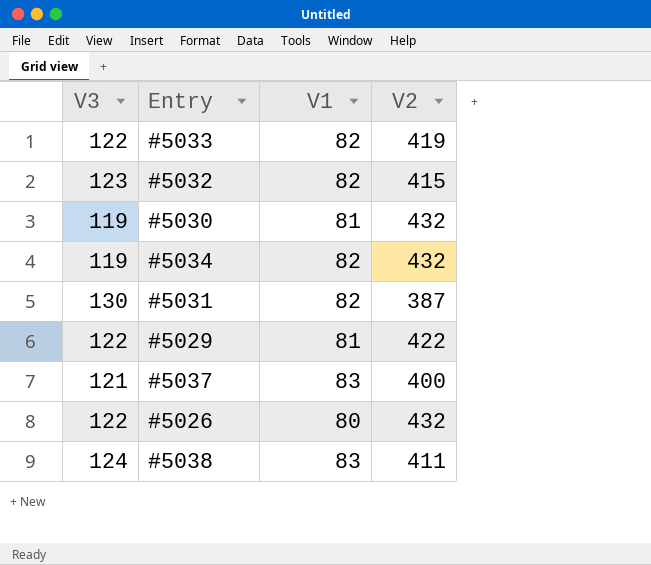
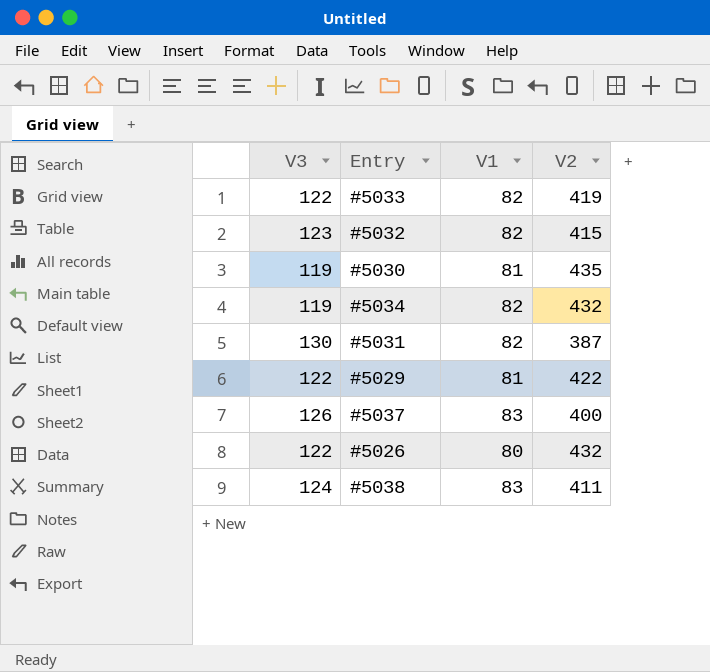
#5030 | V2: 432 -> 435
#5037 | V3: 121 -> 126

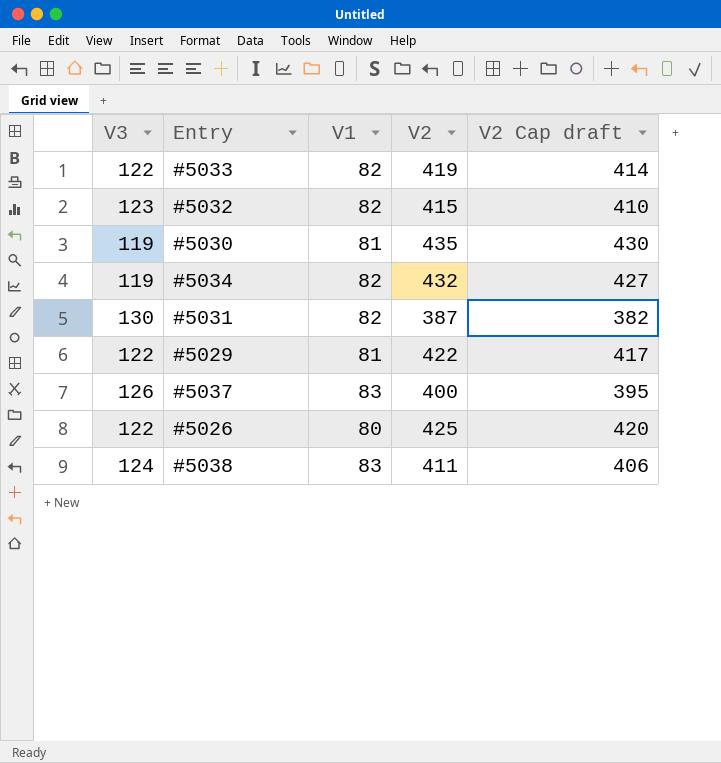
column V2 Cap draft | formula: none -> [V2] - 5
#5026 | V2: 432 -> 425

